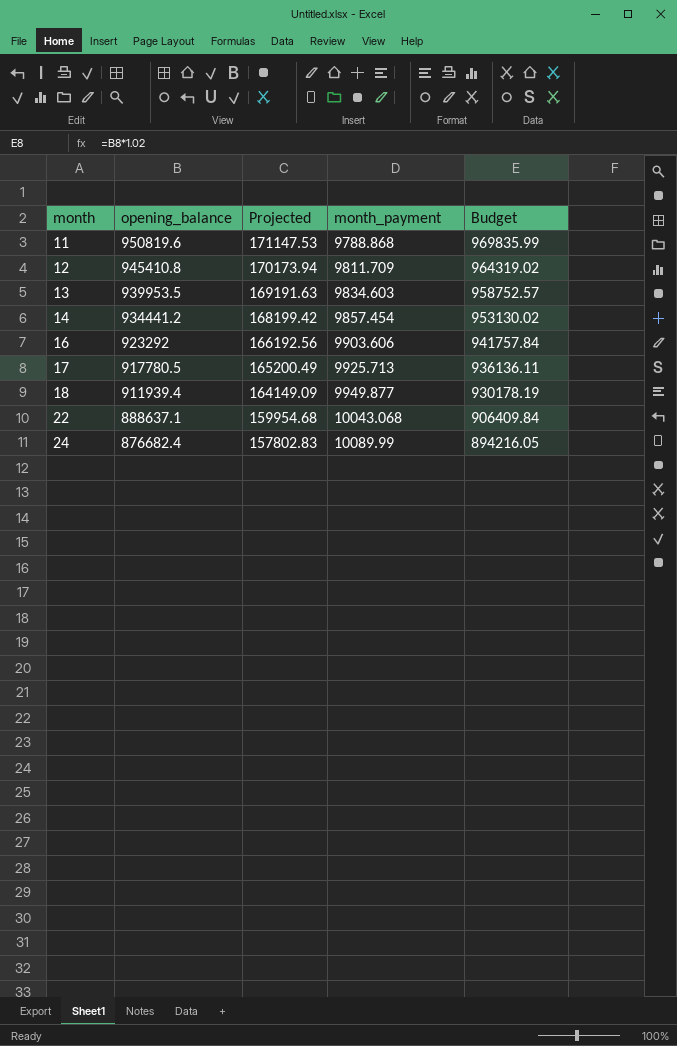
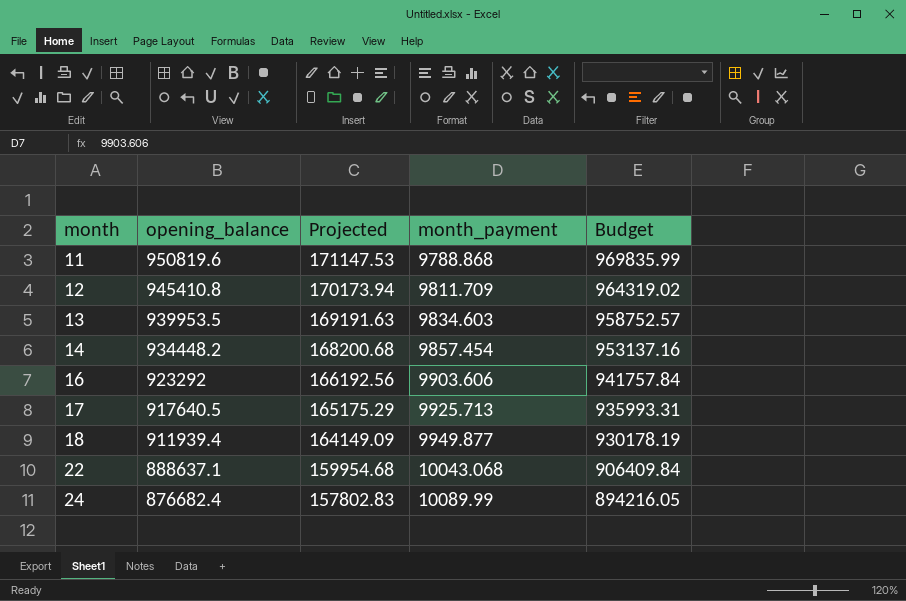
14 | opening_balance: 934441.2 -> 934448.2
14 | Projected: 168199.42 -> 168200.68
14 | Budget: 953130.02 -> 953137.16
17 | opening_balance: 917780.5 -> 917640.5
17 | Projected: 165200.49 -> 165175.29
17 | Budget: 936136.11 -> 935993.31

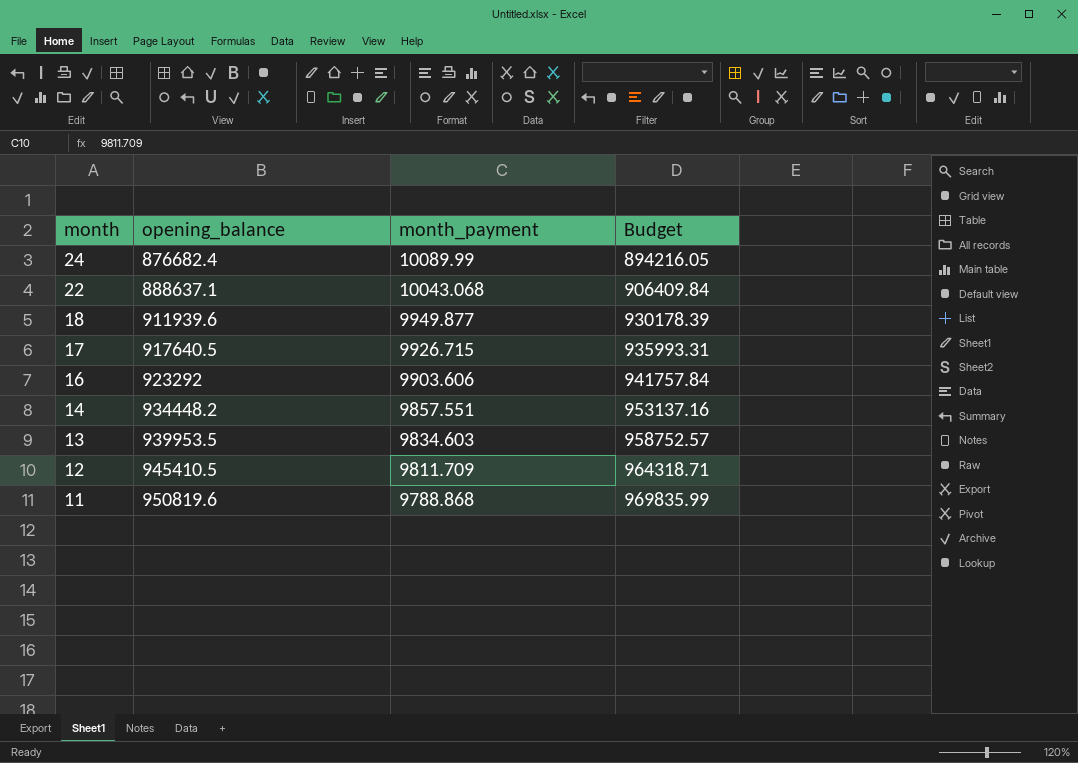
row order: month ascending -> month descending
column Projected | formula: [opening_balance] * 0.18 -> none
18 | opening_balance: 911939.4 -> 911939.6
18 | Budget: 930178.19 -> 930178.39
17 | month_payment: 9925.713 -> 9926.715
14 | month_payment: 9857.454 -> 9857.551
12 | opening_balance: 945410.8 -> 945410.5
12 | Budget: 964319.02 -> 964318.71

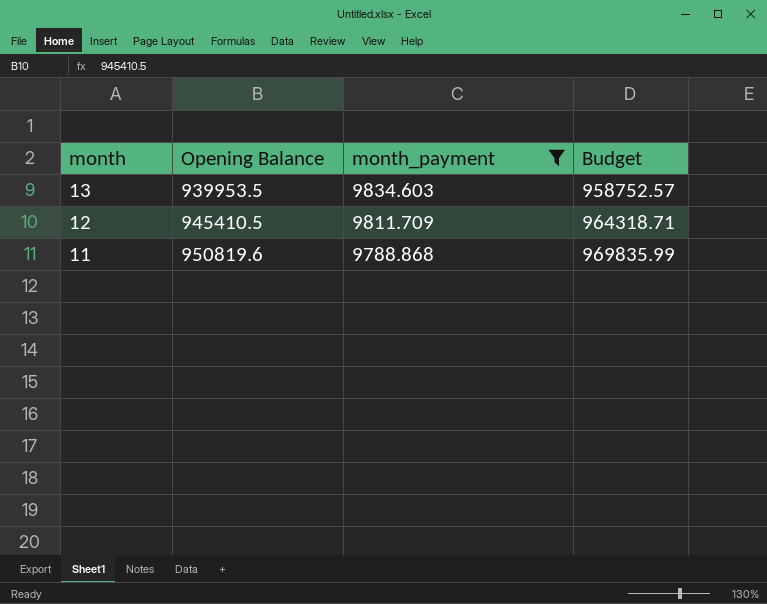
filter: none -> month_payment <= 9834.603
column name: opening_balance -> Opening Balance

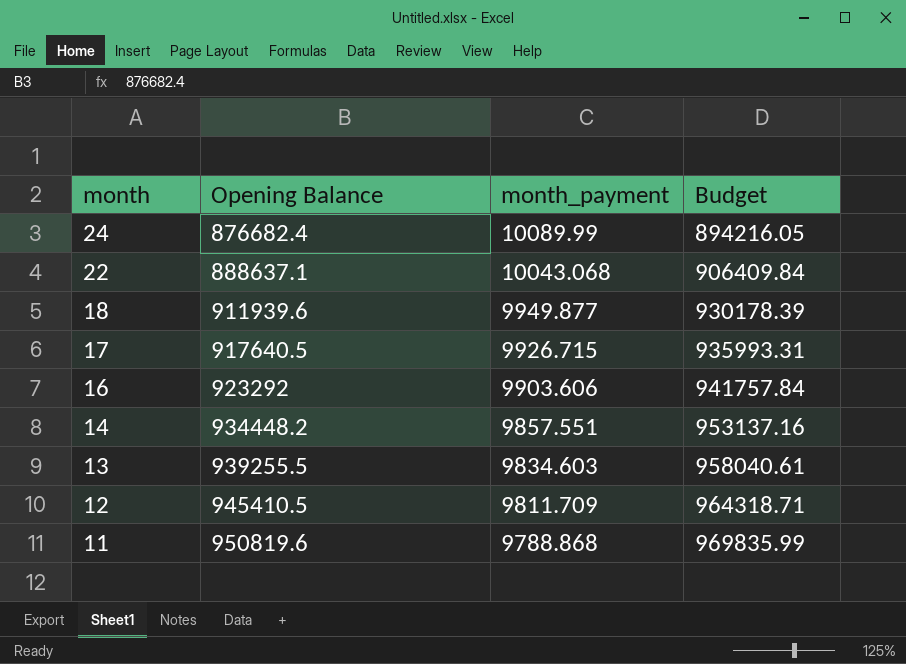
filter: month_payment <= 9834.603 -> none
13 | Opening Balance: 939953.5 -> 939255.5
13 | Budget: 958752.57 -> 958040.61

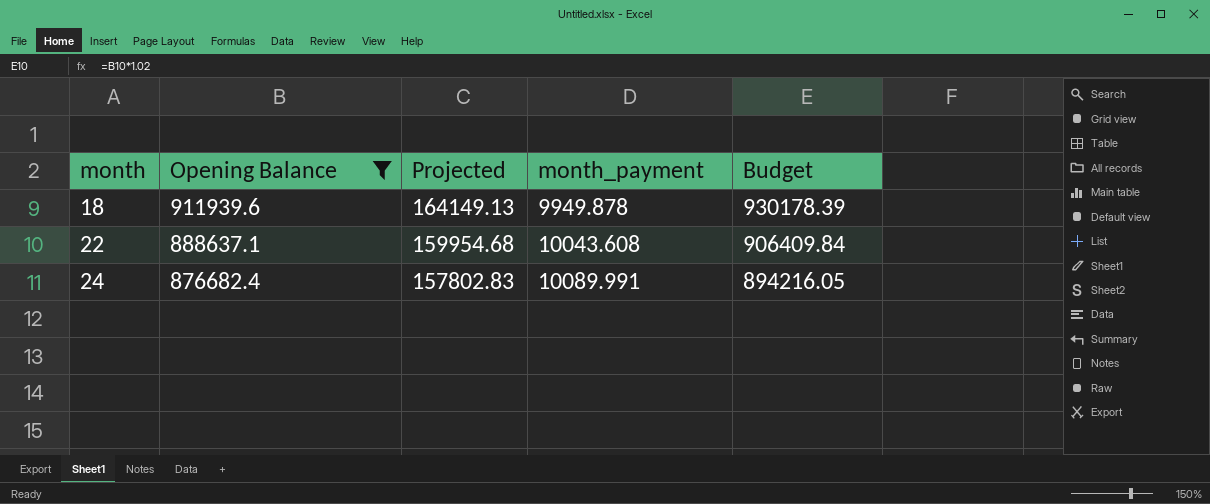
filter: none -> Opening Balance <= 911939.6
row order: month descending -> month ascending
column Projected | formula: none -> [Opening Balance] * 0.18
18 | month_payment: 9949.877 -> 9949.878
22 | month_payment: 10043.068 -> 10043.608
24 | month_payment: 10089.99 -> 10089.991

